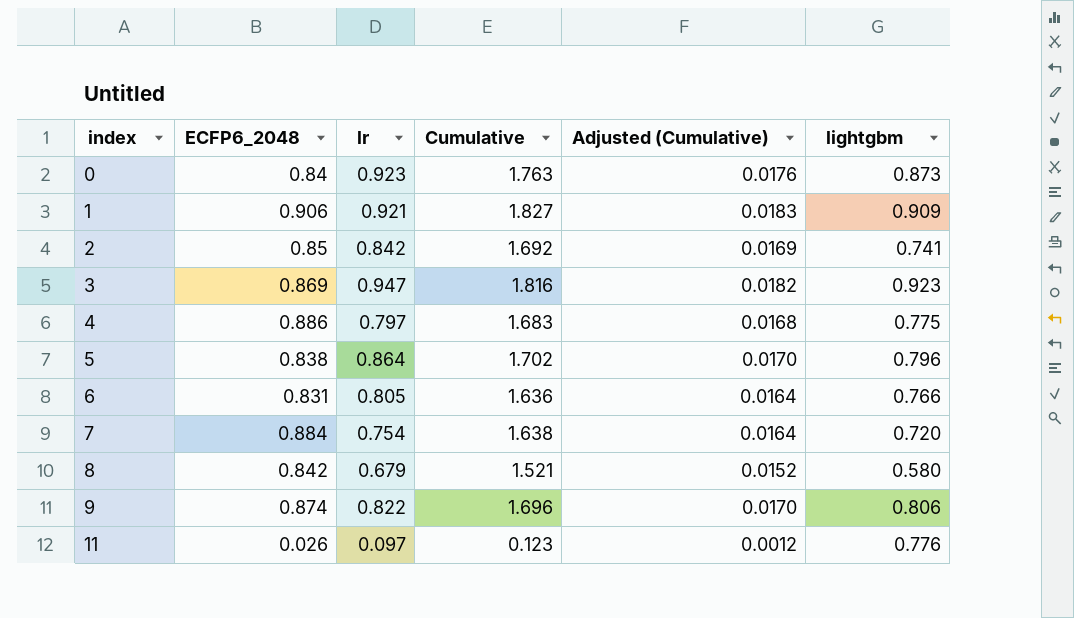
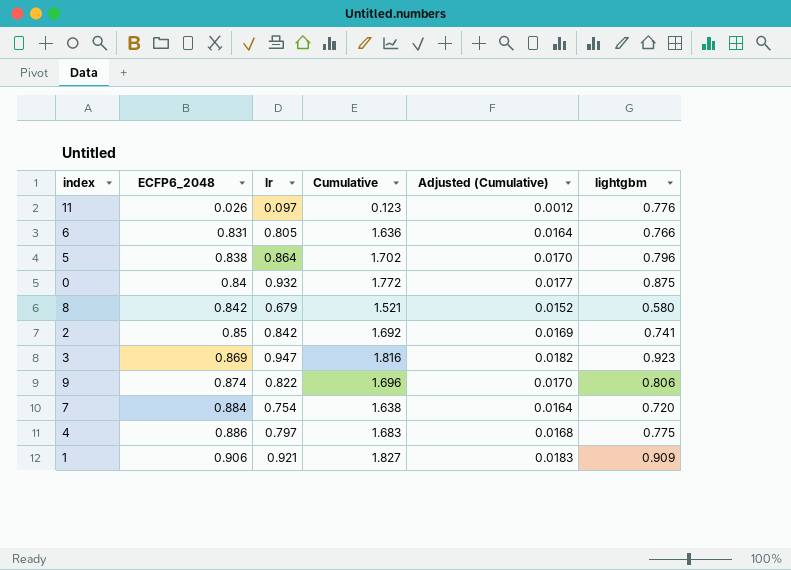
row order: index ascending -> ECFP6_2048 ascending
0 | lr: 0.923 -> 0.932
0 | Cumulative: 1.763 -> 1.772
0 | Adjusted (Cumulative): 0.0176 -> 0.0177
0 | lightgbm: 0.873 -> 0.875

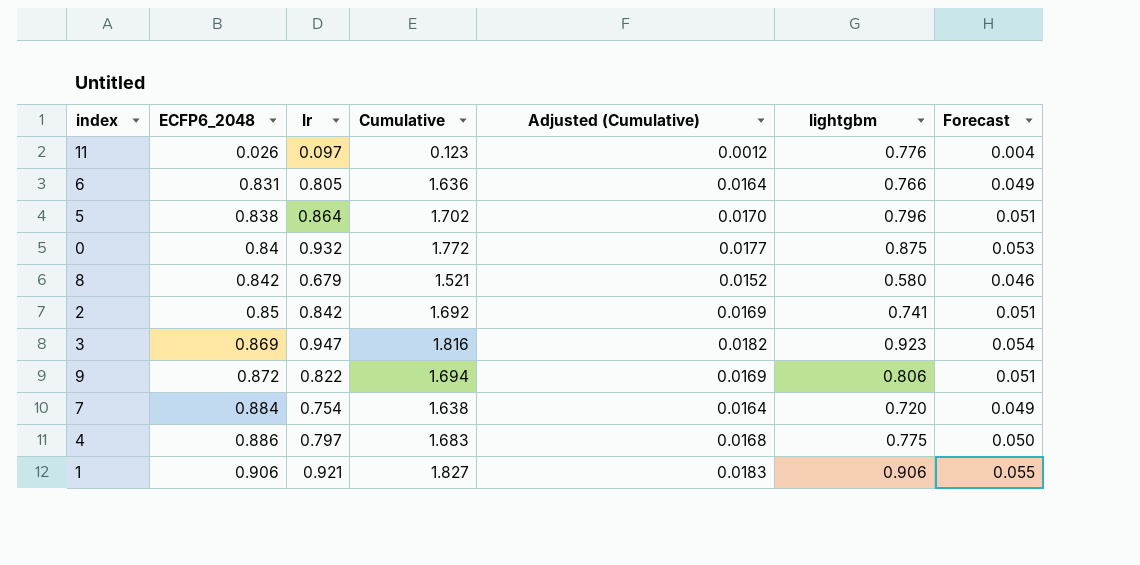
column Forecast | formula: none -> [Cumulative] * 0.03
9 | ECFP6_2048: 0.874 -> 0.872
9 | Cumulative: 1.696 -> 1.694
9 | Adjusted (Cumulative): 0.0170 -> 0.0169
1 | lightgbm: 0.909 -> 0.906

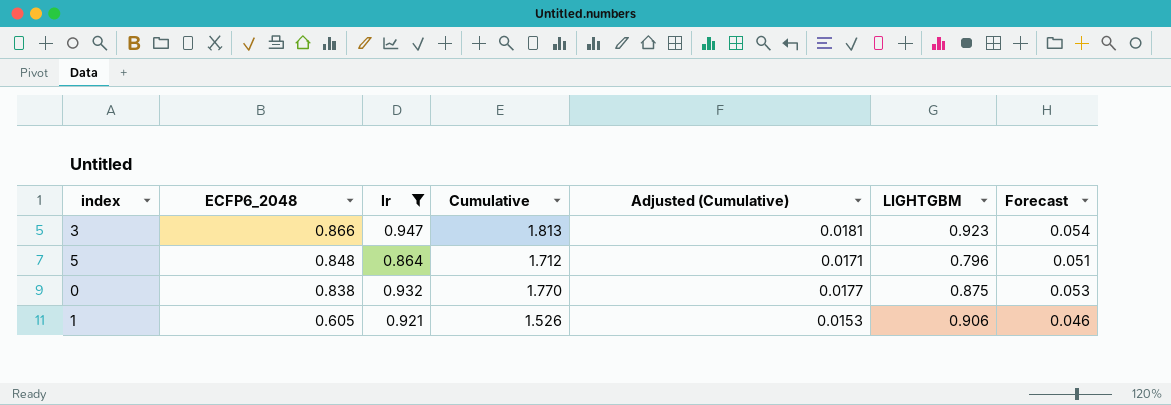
filter: none -> lr >= 0.864
row order: ECFP6_2048 ascending -> ECFP6_2048 descending
column name: lightgbm -> LIGHTGBM
3 | ECFP6_2048: 0.869 -> 0.866
3 | Cumulative: 1.816 -> 1.813
3 | Adjusted (Cumulative): 0.0182 -> 0.0181
5 | ECFP6_2048: 0.838 -> 0.848
5 | Cumulative: 1.702 -> 1.712
5 | Adjusted (Cumulative): 0.0170 -> 0.0171
0 | ECFP6_2048: 0.84 -> 0.838
0 | Cumulative: 1.772 -> 1.770
1 | ECFP6_2048: 0.906 -> 0.605
1 | Cumulative: 1.827 -> 1.526
1 | Adjusted (Cumulative): 0.0183 -> 0.0153
1 | Forecast: 0.055 -> 0.046

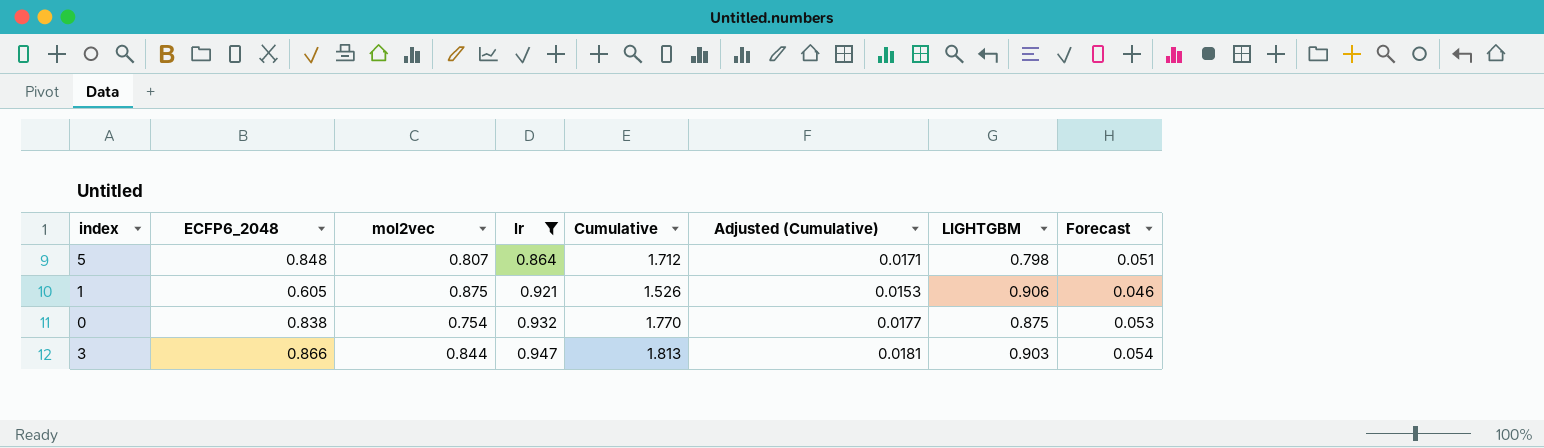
row order: ECFP6_2048 descending -> lr ascending
column mol2vec | position: none -> 3
5 | LIGHTGBM: 0.796 -> 0.798
3 | LIGHTGBM: 0.923 -> 0.903

